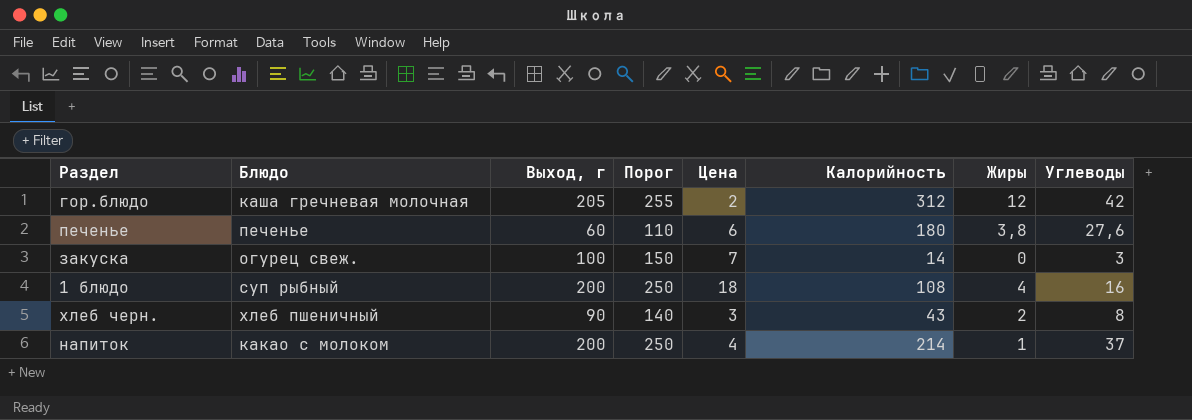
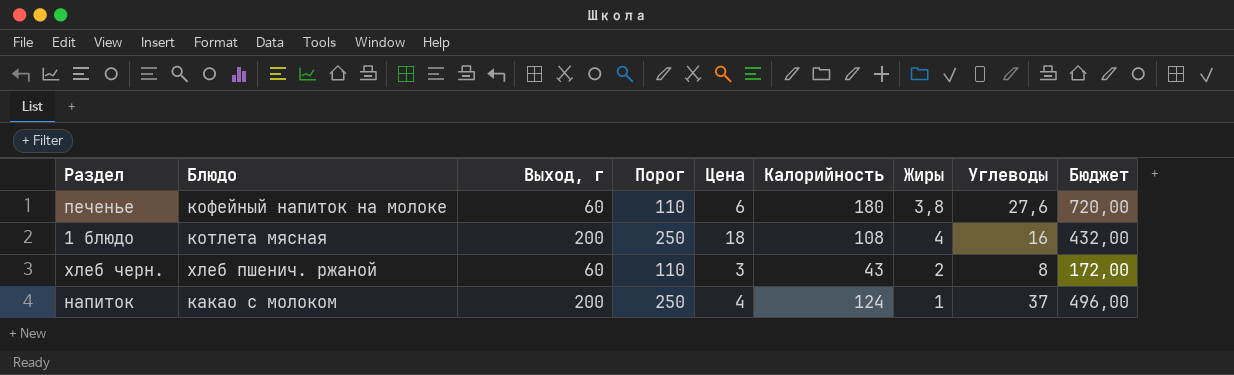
column Бюджет | formula: none -> [Калорийность] * 4
row гор.блюдо: каша гречневая молочная | 205 | 255 | 2 | 312 | 12 | 42 -> none
row закуска: огурец свеж. | 100 | 150 | 7 | 14 | 0 | 3 -> none
печенье | Блюдо: печенье -> кофейный напиток на молоке
1 блюдо | Блюдо: суп рыбный -> котлета мясная
хлеб черн. | Блюдо: хлеб пшеничный -> хлеб пшенич. ржаной
хлеб черн. | Выход, г: 90 -> 60
хлеб черн. | Порог: 140 -> 110
напиток | Калорийность: 214 -> 124

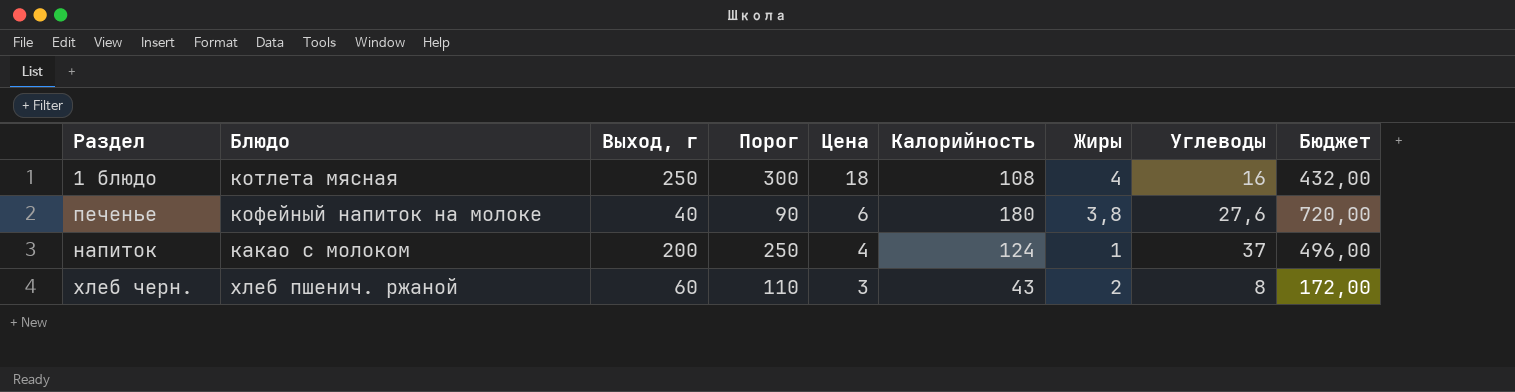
row order: none -> Цена descending
1 блюдо | Выход, г: 200 -> 250
1 блюдо | Порог: 250 -> 300
печенье | Выход, г: 60 -> 40
печенье | Порог: 110 -> 90

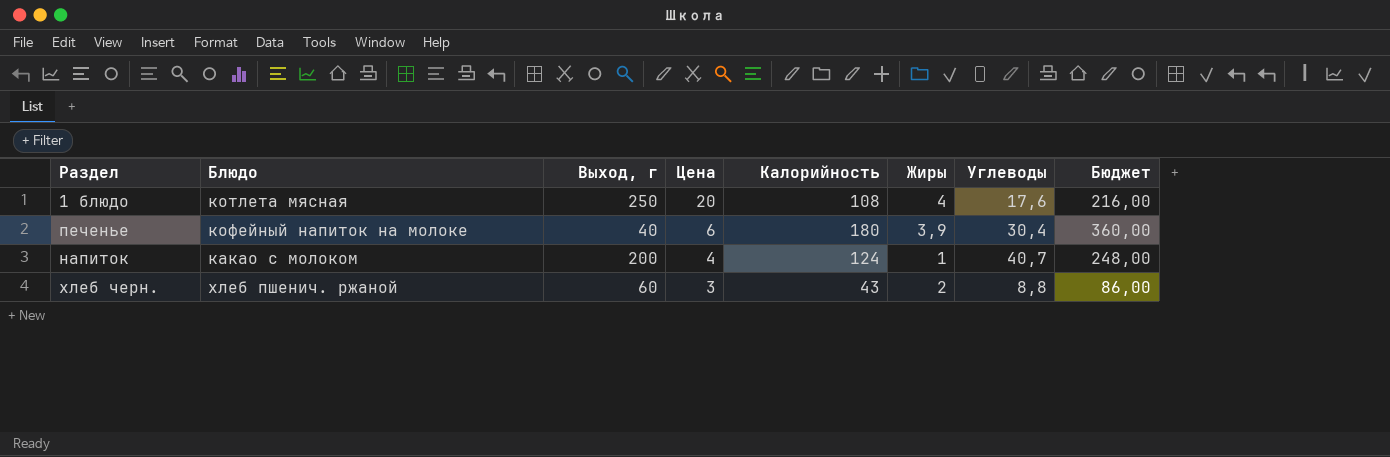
column Порог | formula: [Выход, г] + 50 -> none
column Бюджет | formula: [Калорийность] * 4 -> [Калорийность] * 2
1 блюдо | Цена: 18 -> 20
1 блюдо | Углеводы: 16 -> 17,6
печенье | Жиры: 3,8 -> 3,9
печенье | Углеводы: 27,6 -> 30,4
напиток | Углеводы: 37 -> 40,7
хлеб черн. | Углеводы: 8 -> 8,8

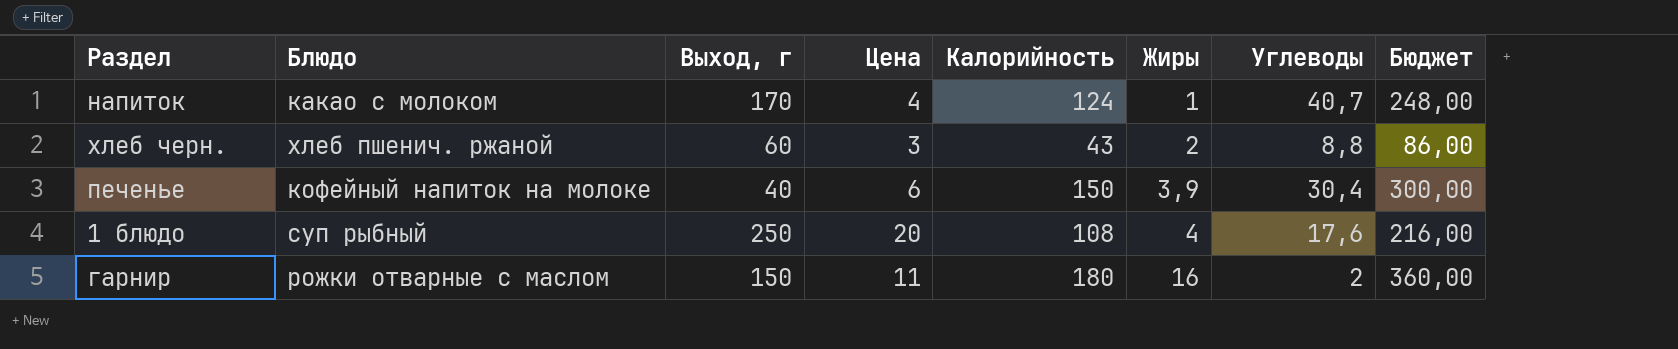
row order: Цена descending -> Жиры ascending
напиток | Выход, г: 200 -> 170
печенье | Калорийность: 180 -> 150
печенье | Бюджет: 360,00 -> 300,00
1 блюдо | Блюдо: котлета мясная -> суп рыбный
row гарнир: none -> рожки отварные с маслом | 150 | 11 | 180 | 16 | 2 | 360,00

